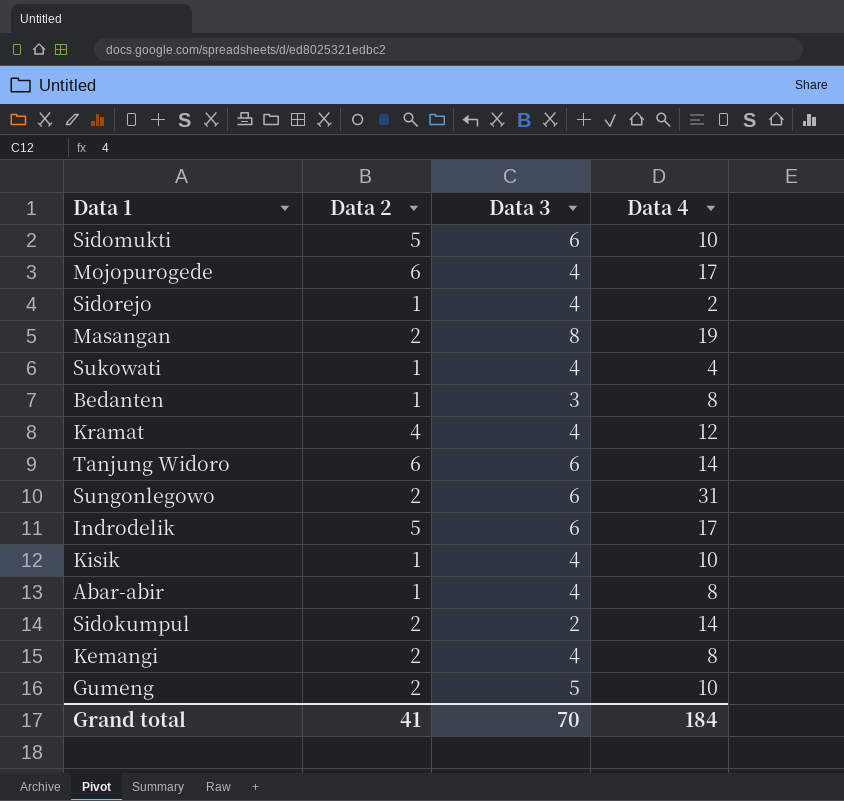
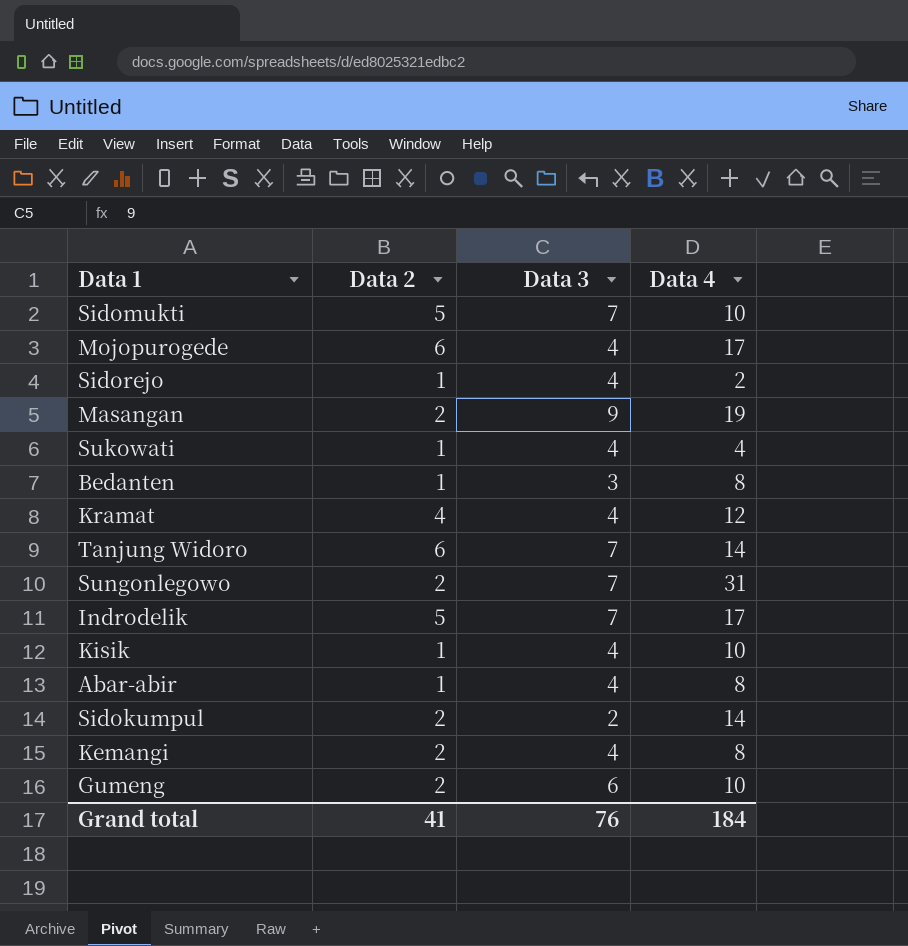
Sidomukti | Data 3: 6 -> 7
Masangan | Data 3: 8 -> 9
Tanjung Widoro | Data 3: 6 -> 7
Sungonlegowo | Data 3: 6 -> 7
Indrodelik | Data 3: 6 -> 7
Gumeng | Data 3: 5 -> 6
Grand total | Data 3: 70 -> 76

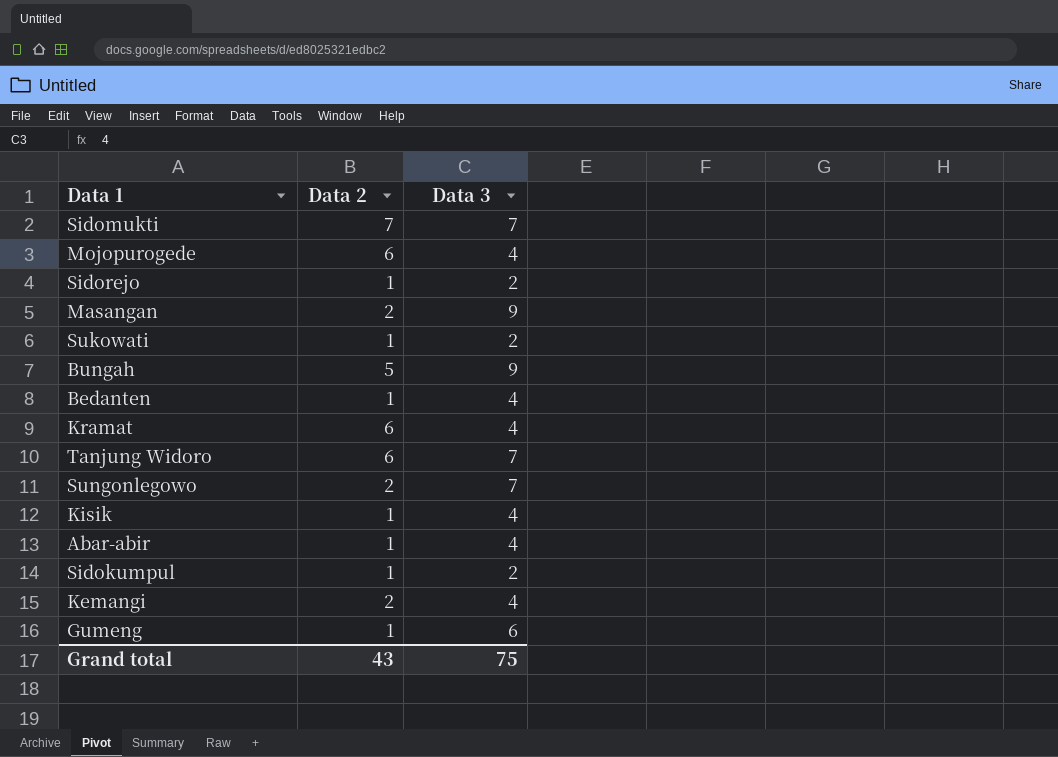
column Data 4 | position: 4 -> none
row Indrodelik: 5 | 7 | 17 -> none
Sidomukti | Data 2: 5 -> 7
Sidorejo | Data 3: 4 -> 2
Sukowati | Data 3: 4 -> 2
row Bungah: none -> 5 | 9
Bedanten | Data 3: 3 -> 4
Kramat | Data 2: 4 -> 6
Sidokumpul | Data 2: 2 -> 1
Gumeng | Data 2: 2 -> 1
Grand total | Data 2: 41 -> 43
Grand total | Data 3: 76 -> 75

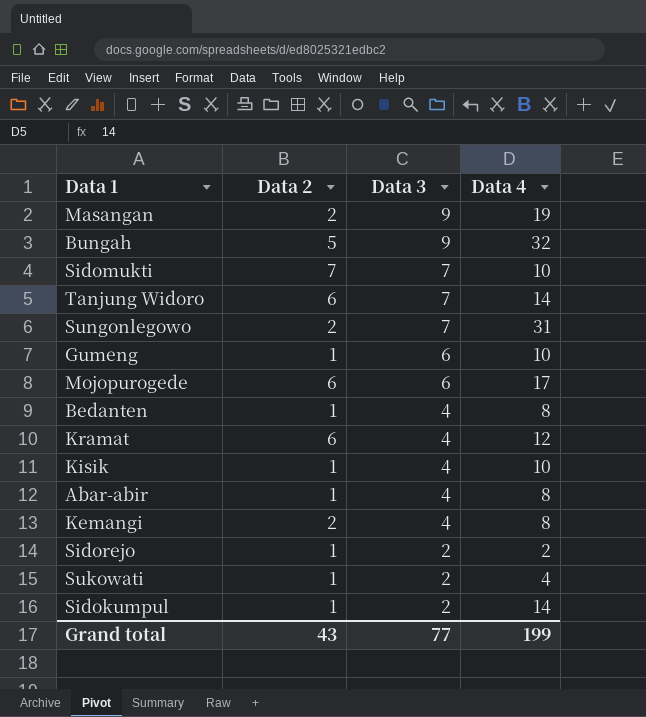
row order: none -> Data 3 descending
column Data 4 | position: none -> 4
Mojopurogede | Data 3: 4 -> 6
Grand total | Data 3: 75 -> 77

